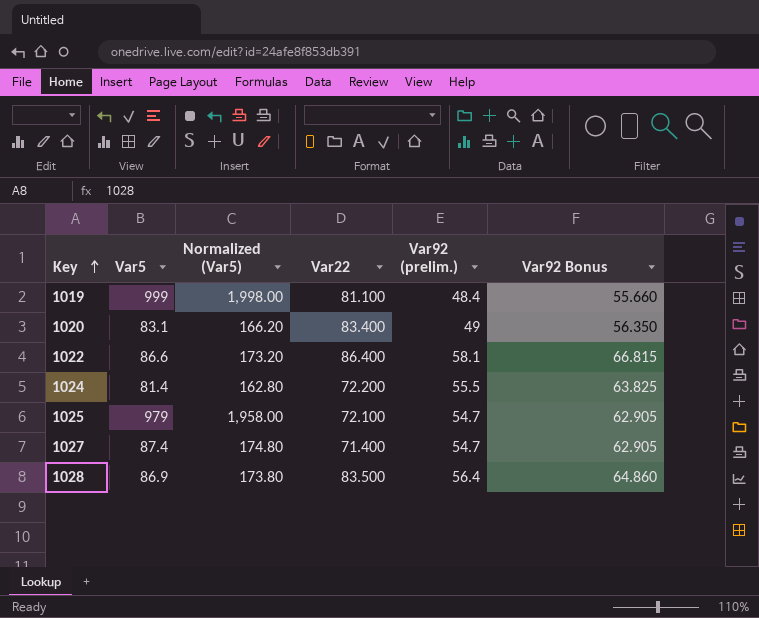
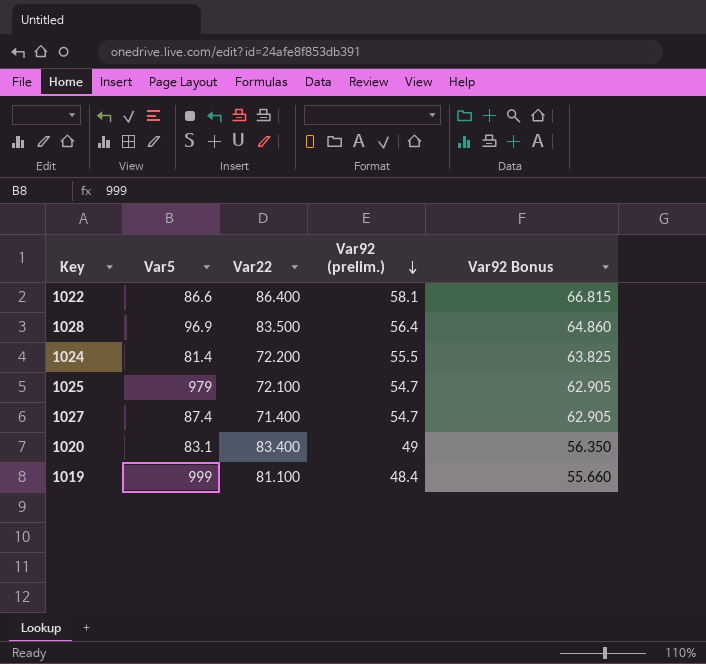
row order: Key ascending -> Var92 (prelim.) descending
column Normalized (Var5) | formula: [Var5] * 2 -> none
1028 | Var5: 86.9 -> 96.9

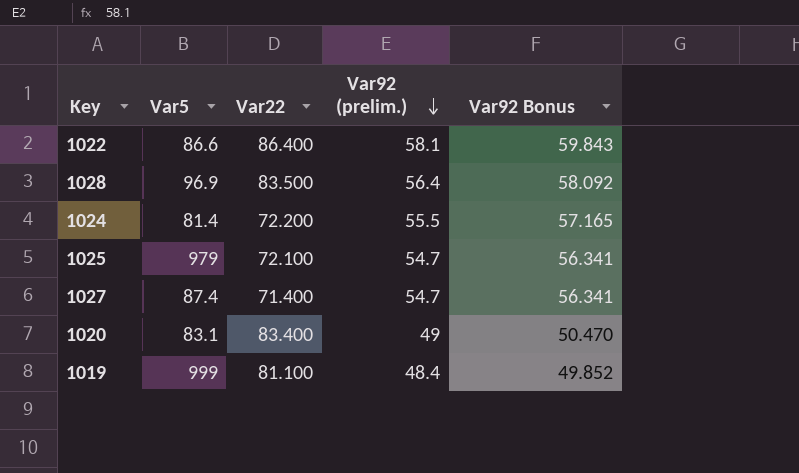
column Var92 Bonus | formula: [Var92 (prelim.)] * 1.15 -> [Var92 (prelim.)] * 1.03

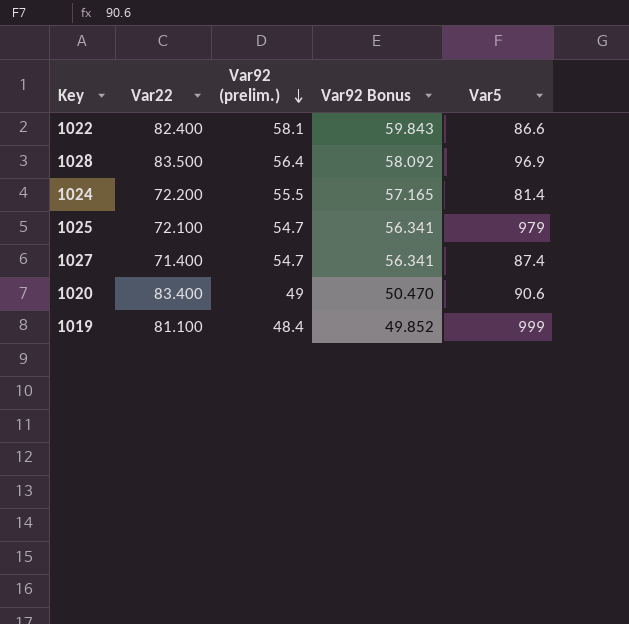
column Var5 | position: 2 -> 5
1022 | Var22: 86.400 -> 82.400
1020 | Var5: 83.1 -> 90.6

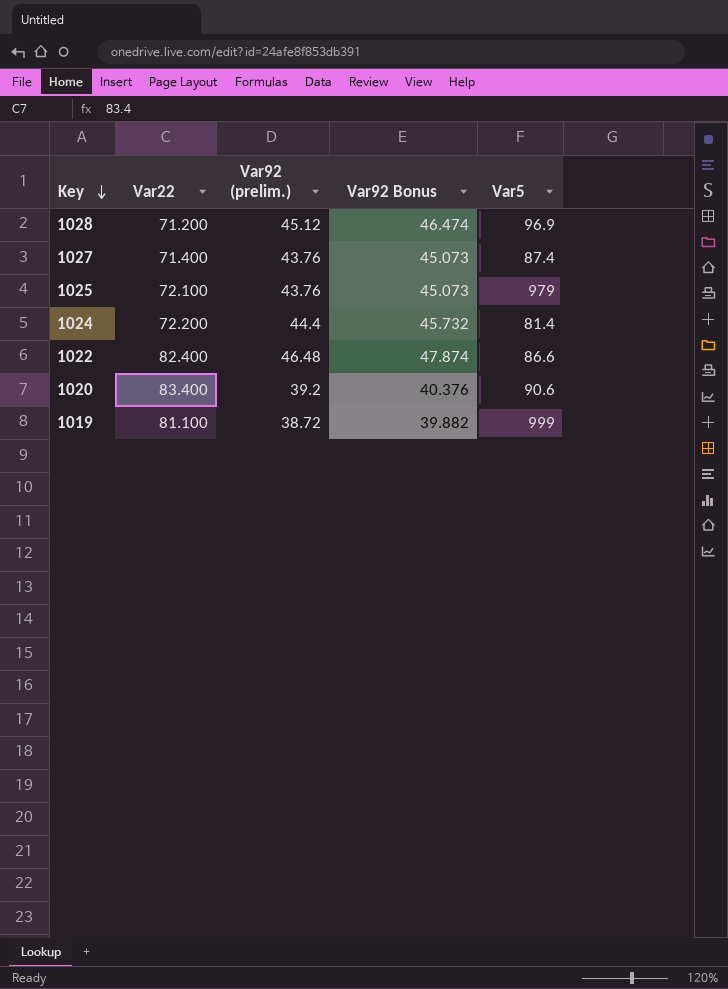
row order: Var92 (prelim.) descending -> Key descending
1028 | Var22: 83.500 -> 71.200
1028 | Var92 (prelim.): 56.4 -> 45.12
1028 | Var92 Bonus: 58.092 -> 46.474
1027 | Var92 (prelim.): 54.7 -> 43.76
1027 | Var92 Bonus: 56.341 -> 45.073
1025 | Var92 (prelim.): 54.7 -> 43.76
1025 | Var92 Bonus: 56.341 -> 45.073
1024 | Var92 (prelim.): 55.5 -> 44.4
1024 | Var92 Bonus: 57.165 -> 45.732
1022 | Var92 (prelim.): 58.1 -> 46.48
1022 | Var92 Bonus: 59.843 -> 47.874
1020 | Var92 (prelim.): 49 -> 39.2
1020 | Var92 Bonus: 50.470 -> 40.376
1019 | Var92 (prelim.): 48.4 -> 38.72
1019 | Var92 Bonus: 49.852 -> 39.882

